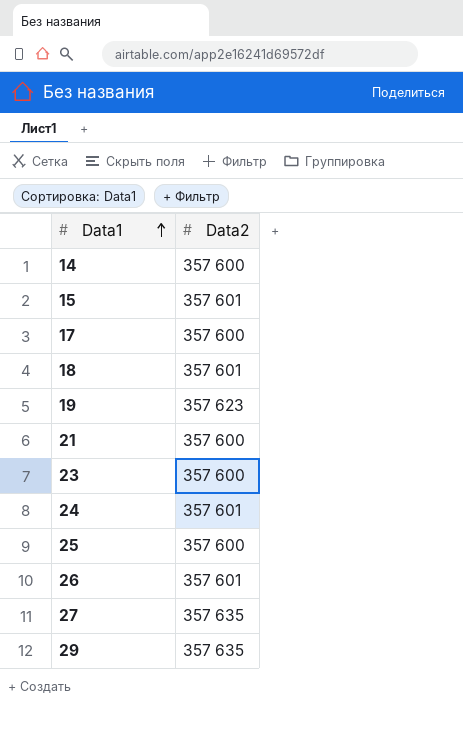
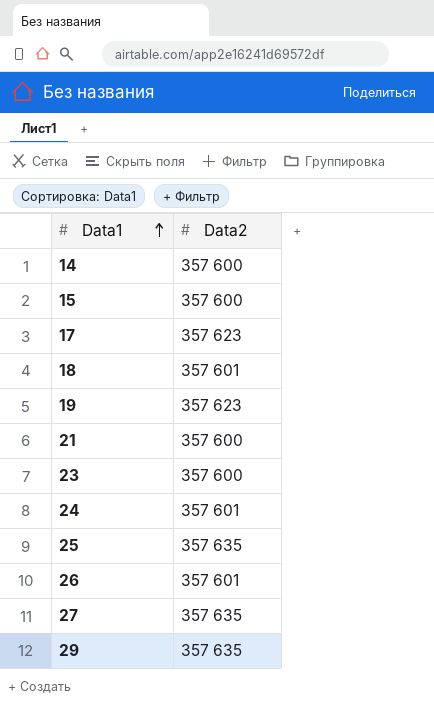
15 | Data2: 357 601 -> 357 600
17 | Data2: 357 600 -> 357 623
25 | Data2: 357 600 -> 357 635

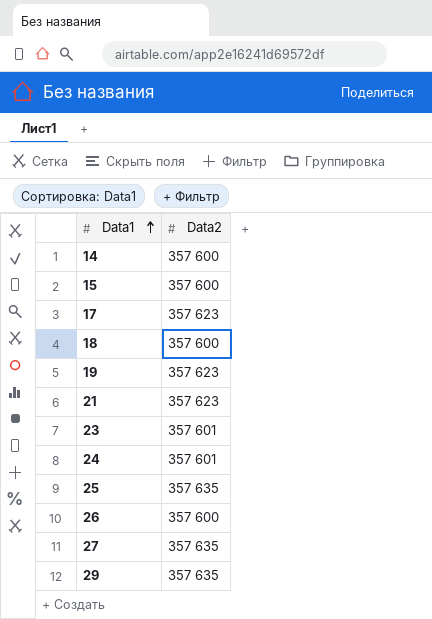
18 | Data2: 357 601 -> 357 600
21 | Data2: 357 600 -> 357 623
23 | Data2: 357 600 -> 357 601
26 | Data2: 357 601 -> 357 600

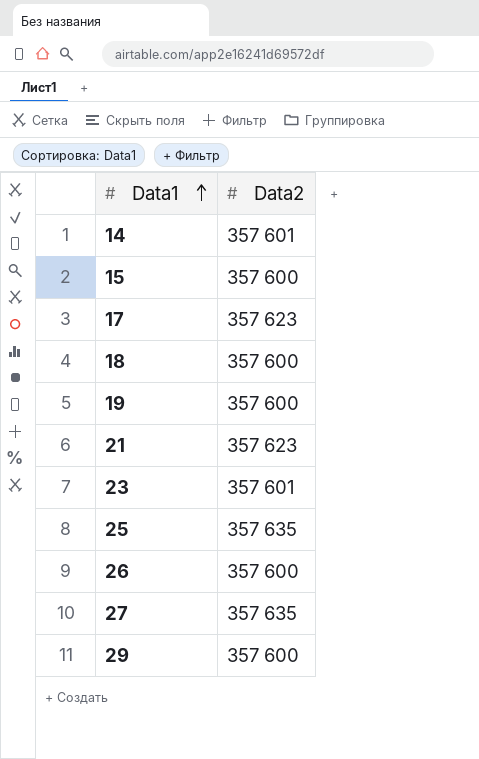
row 24: 357 601 -> none
14 | Data2: 357 600 -> 357 601
19 | Data2: 357 623 -> 357 600
29 | Data2: 357 635 -> 357 600

